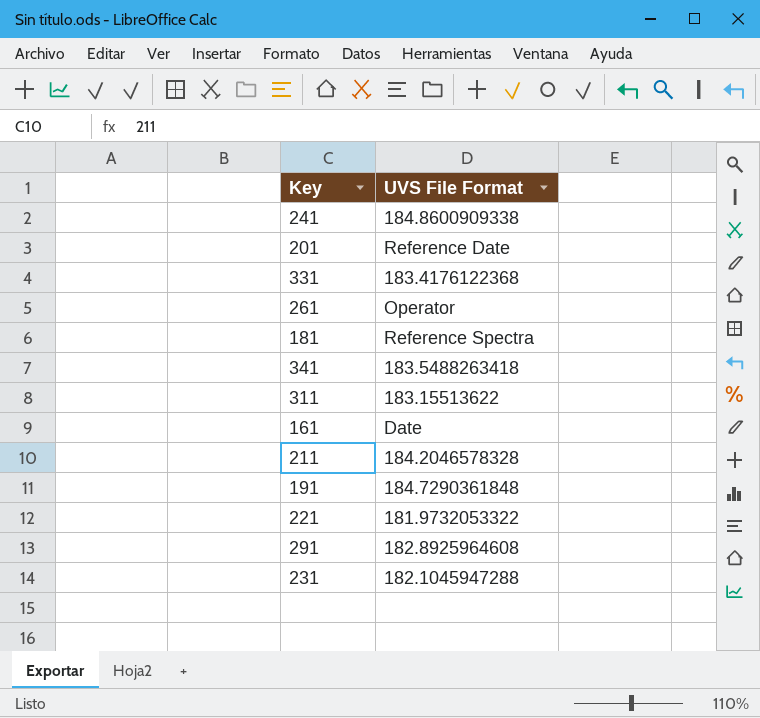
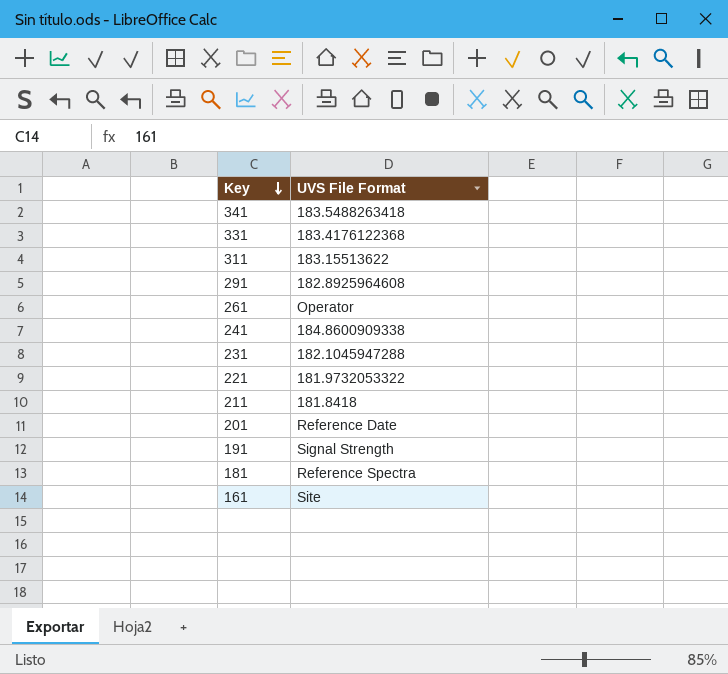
row order: none -> Key descending
211 | UVS File Format: 184.2046578328 -> 181.8418
191 | UVS File Format: 184.7290361848 -> Signal Strength
161 | UVS File Format: Date -> Site

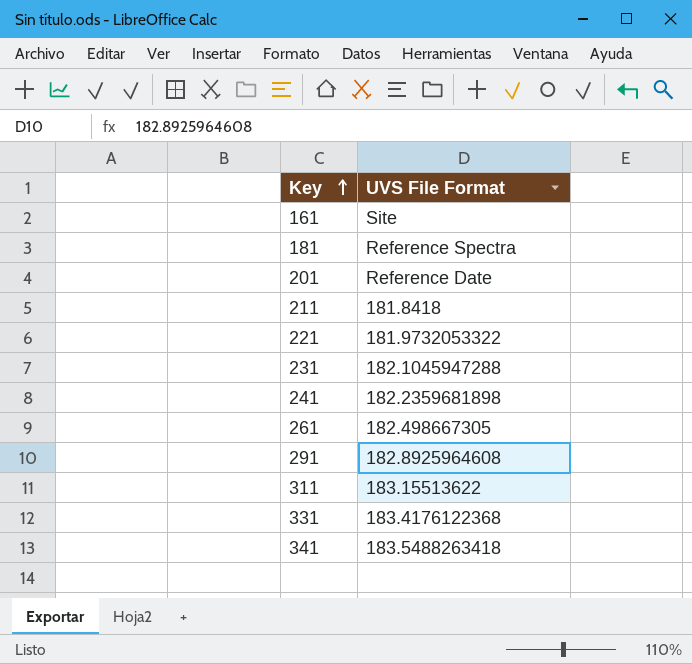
row order: Key descending -> Key ascending
row 191: Signal Strength -> none
241 | UVS File Format: 184.8600909338 -> 182.2359681898
261 | UVS File Format: Operator -> 182.498667305

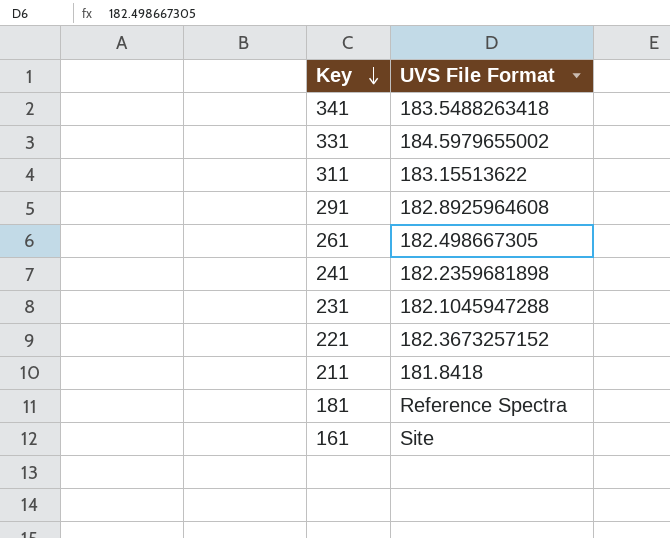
row order: Key ascending -> Key descending
row 201: Reference Date -> none
331 | UVS File Format: 183.4176122368 -> 184.5979655002
221 | UVS File Format: 181.9732053322 -> 182.3673257152

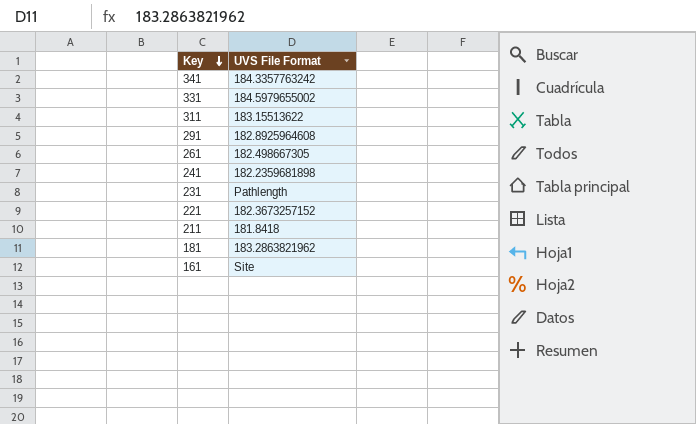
341 | UVS File Format: 183.5488263418 -> 184.3357763242
231 | UVS File Format: 182.1045947288 -> Pathlength
181 | UVS File Format: Reference Spectra -> 183.2863821962

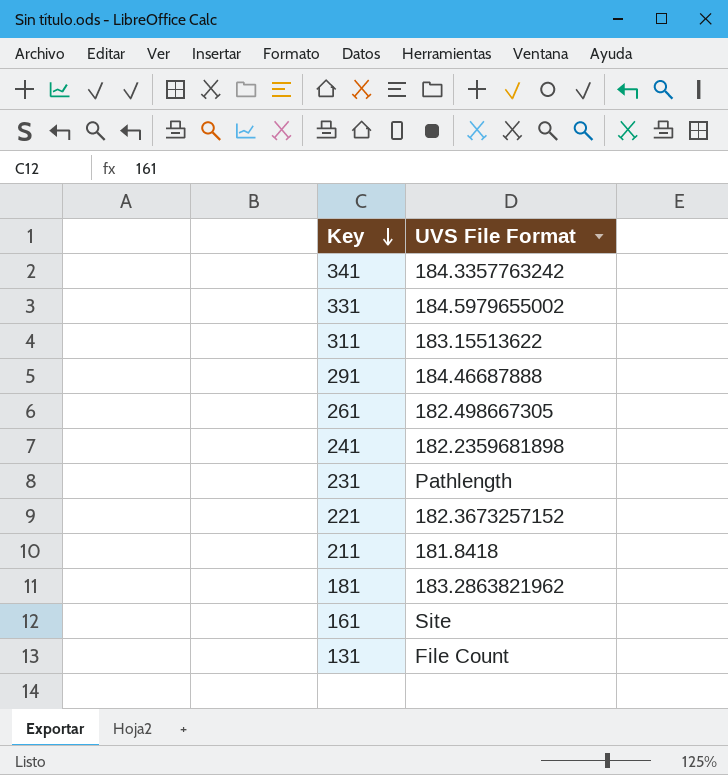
291 | UVS File Format: 182.8925964608 -> 184.46687888
row 131: none -> File Count

